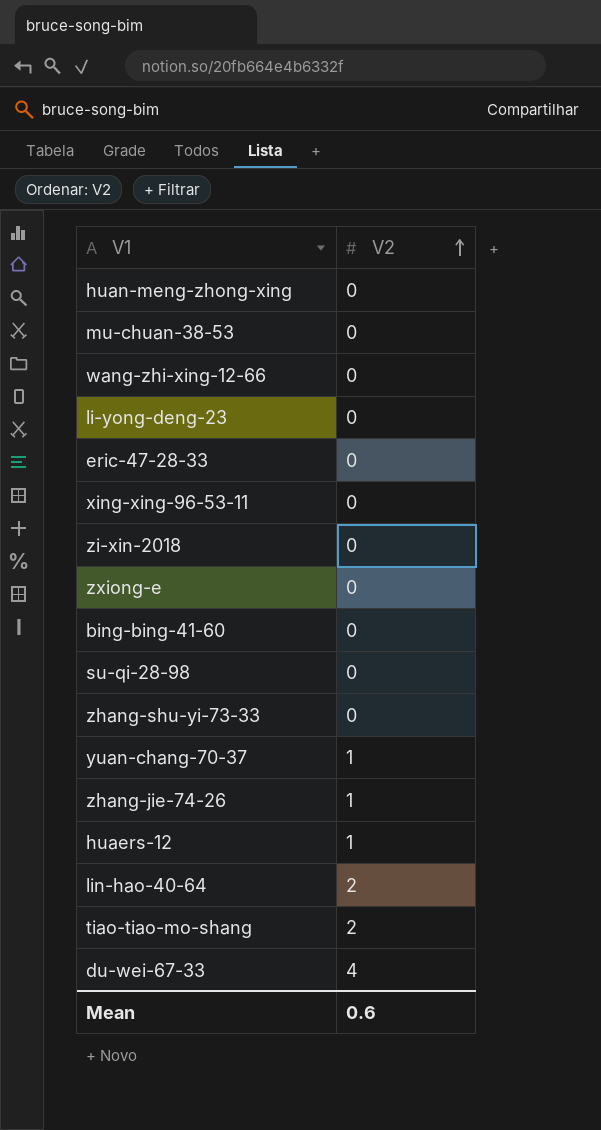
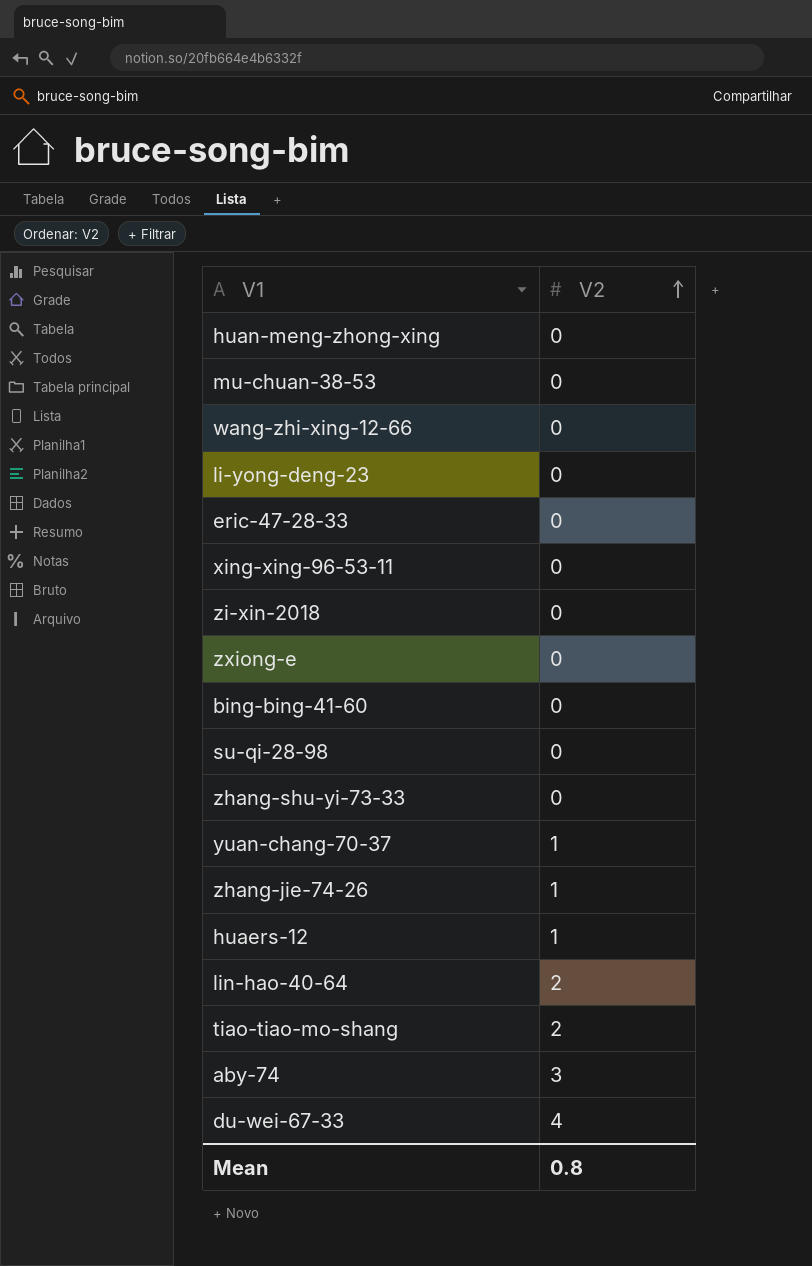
row aby-74: none -> 3
Mean | V2: 0.6 -> 0.8

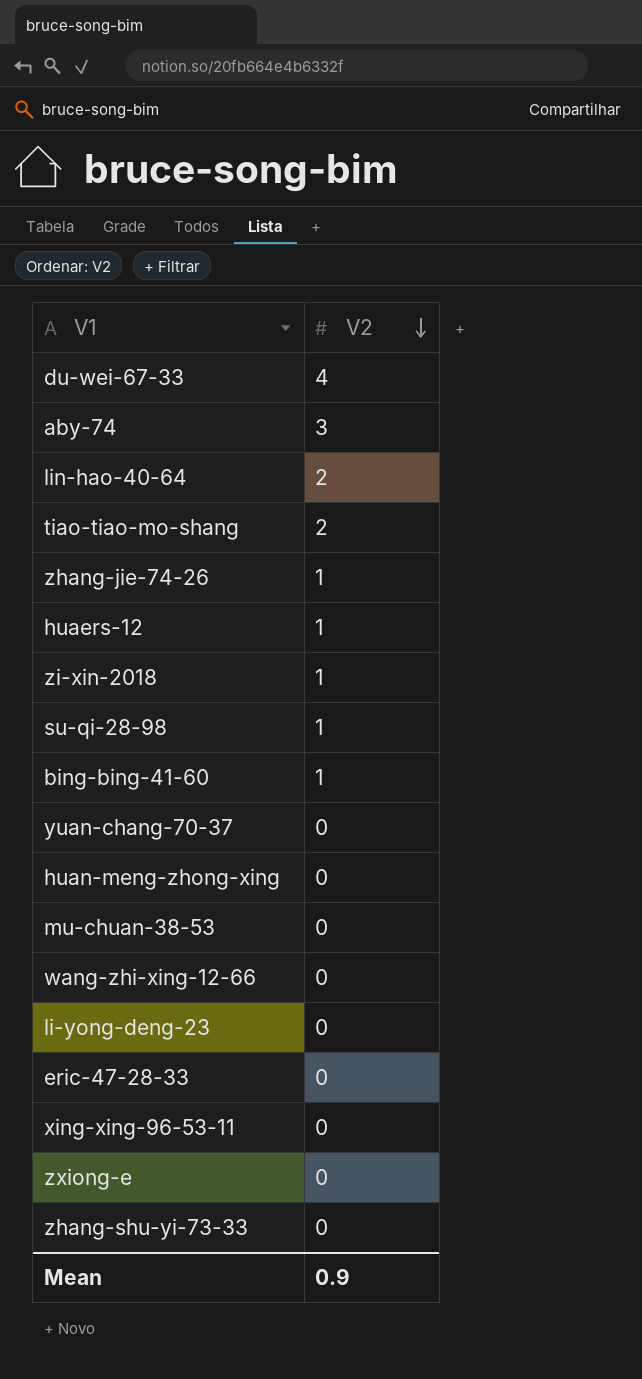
row order: V2 ascending -> V2 descending
zi-xin-2018 | V2: 0 -> 1
su-qi-28-98 | V2: 0 -> 1
bing-bing-41-60 | V2: 0 -> 1
yuan-chang-70-37 | V2: 1 -> 0
Mean | V2: 0.8 -> 0.9

